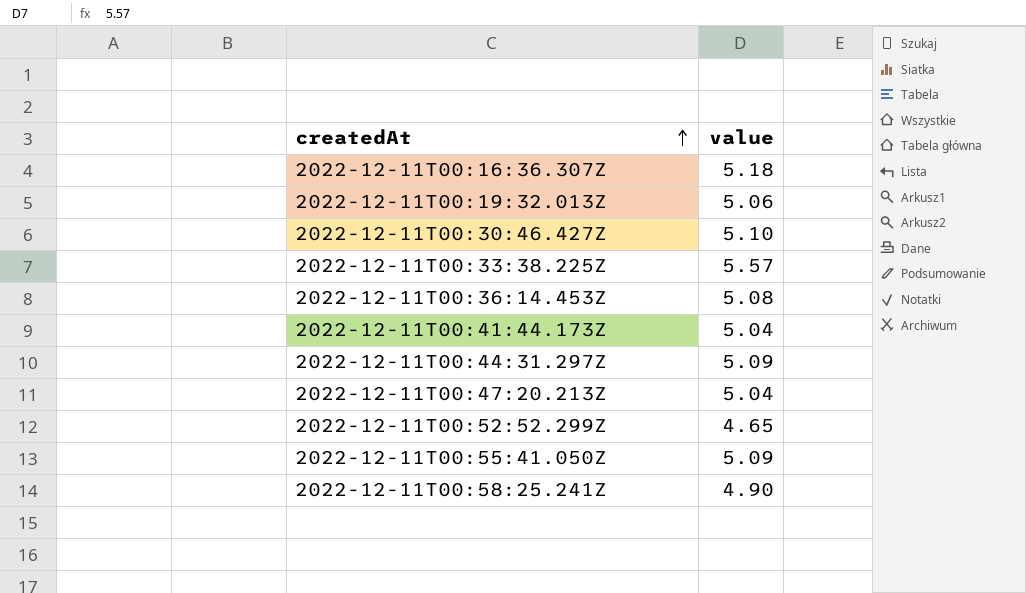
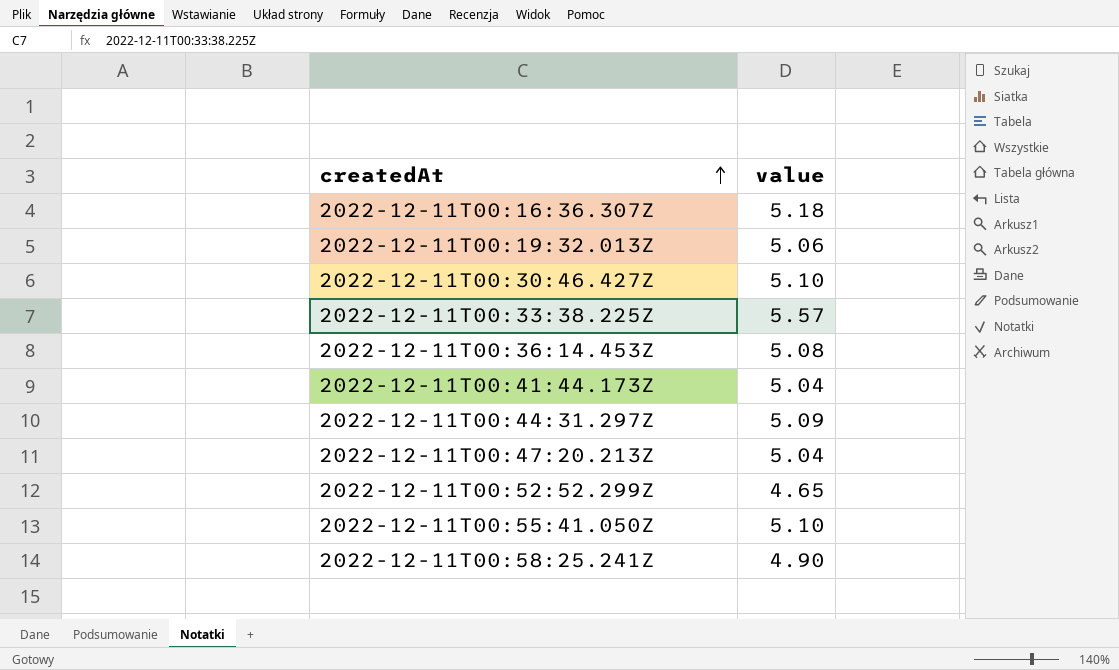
2022-12-11T00:55:41.050Z | value: 5.09 -> 5.10

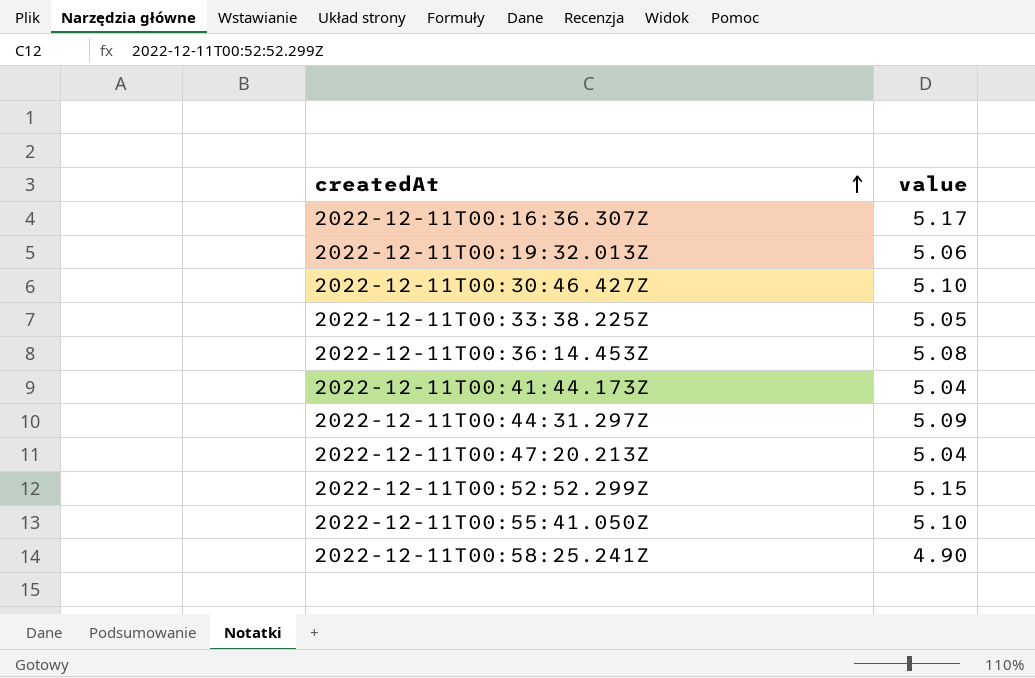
2022-12-11T00:16:36.307Z | value: 5.18 -> 5.17
2022-12-11T00:33:38.225Z | value: 5.57 -> 5.05
2022-12-11T00:52:52.299Z | value: 4.65 -> 5.15

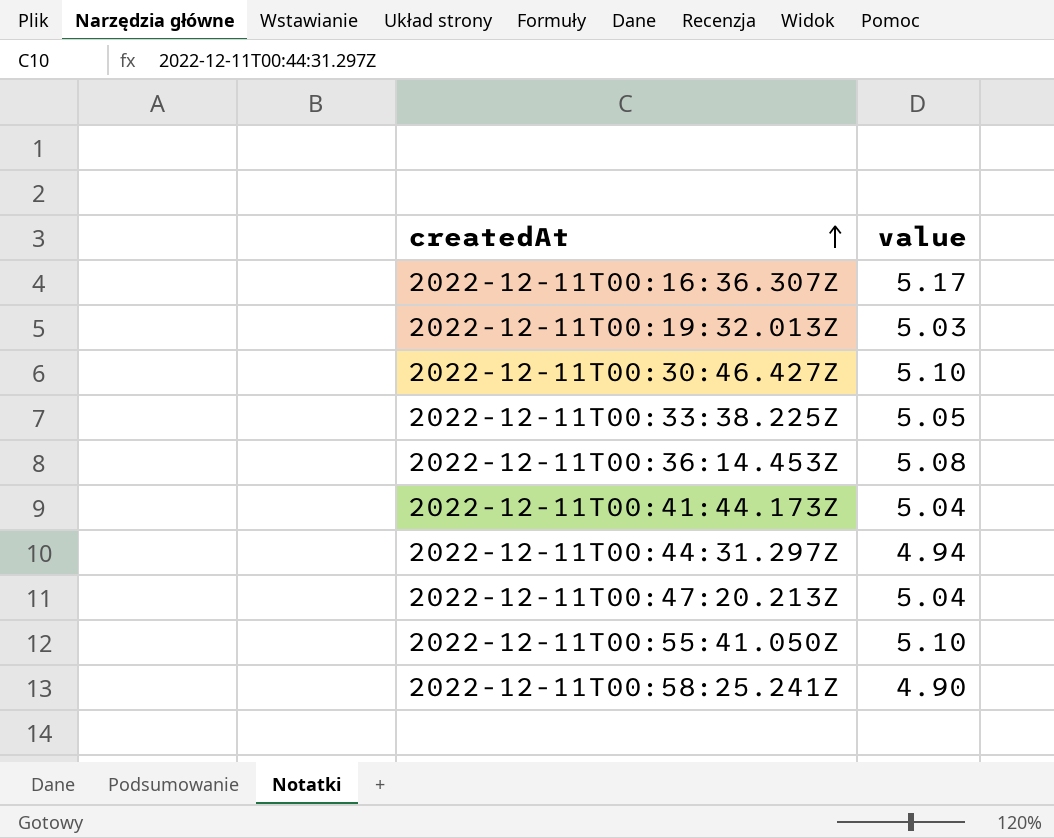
row 2022-12-11T00:52:52.299Z: 5.15 -> none
2022-12-11T00:19:32.013Z | value: 5.06 -> 5.03
2022-12-11T00:44:31.297Z | value: 5.09 -> 4.94

